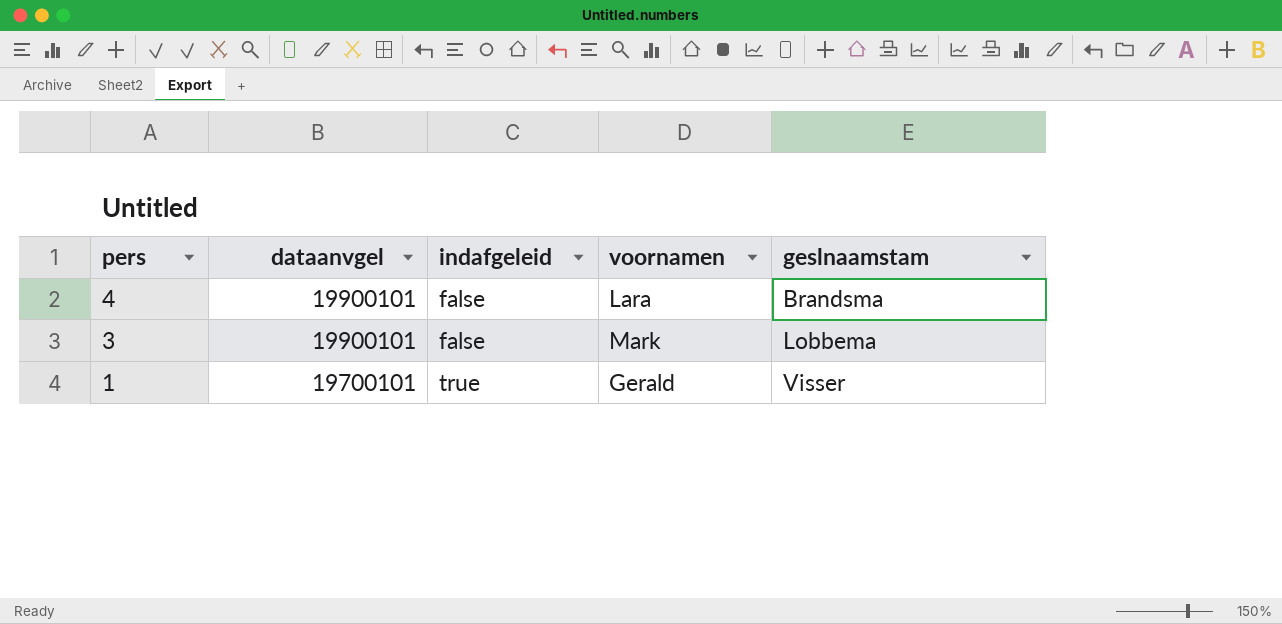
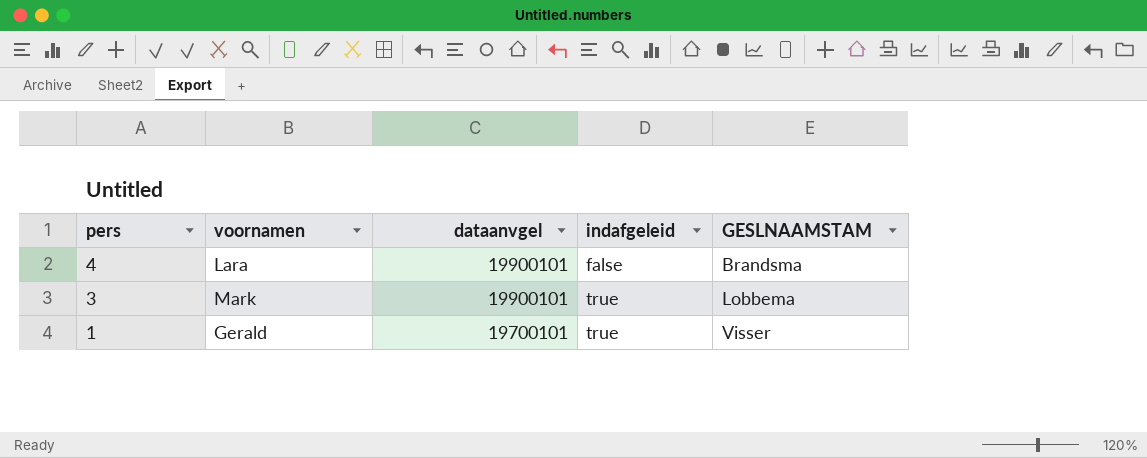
column voornamen | position: 4 -> 2
column name: geslnaamstam -> GESLNAAMSTAM
3 | indafgeleid: false -> true

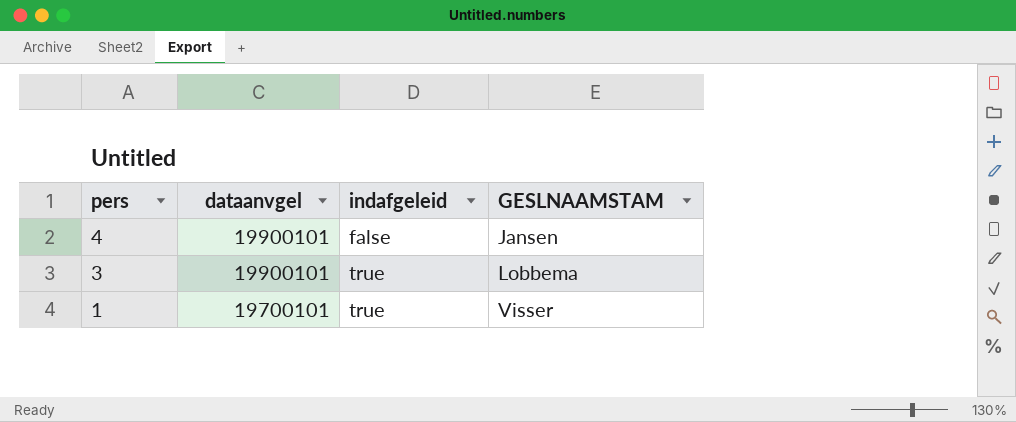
column voornamen | position: 2 -> none
4 | GESLNAAMSTAM: Brandsma -> Jansen

